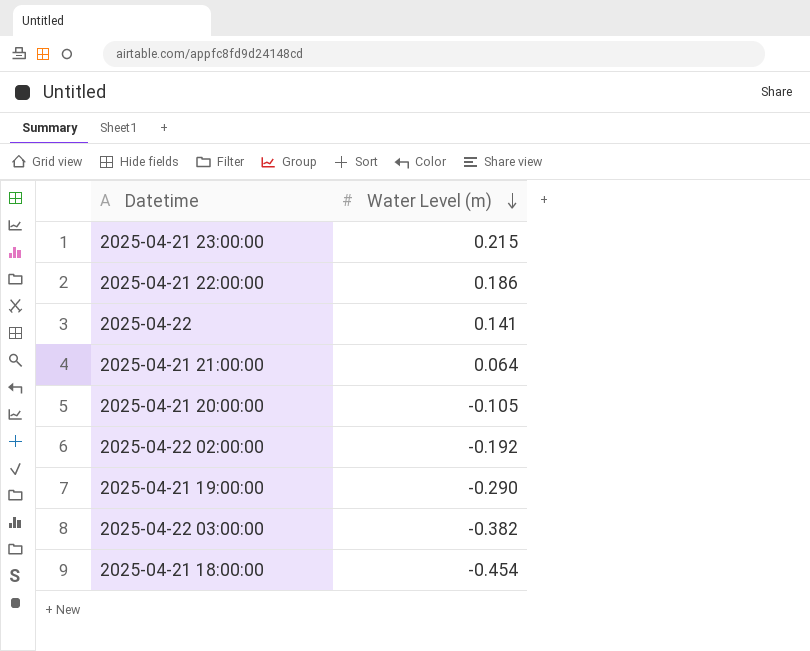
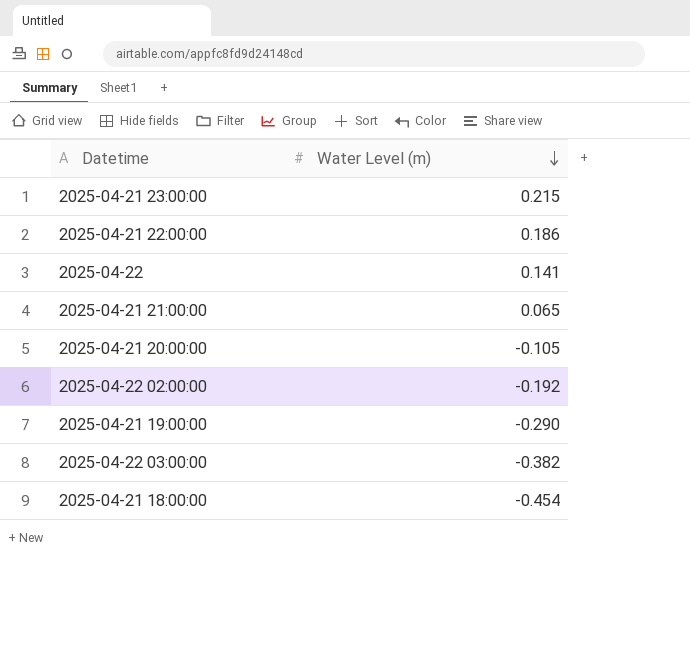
2025-04-21 21:00:00 | Water Level (m): 0.064 -> 0.065

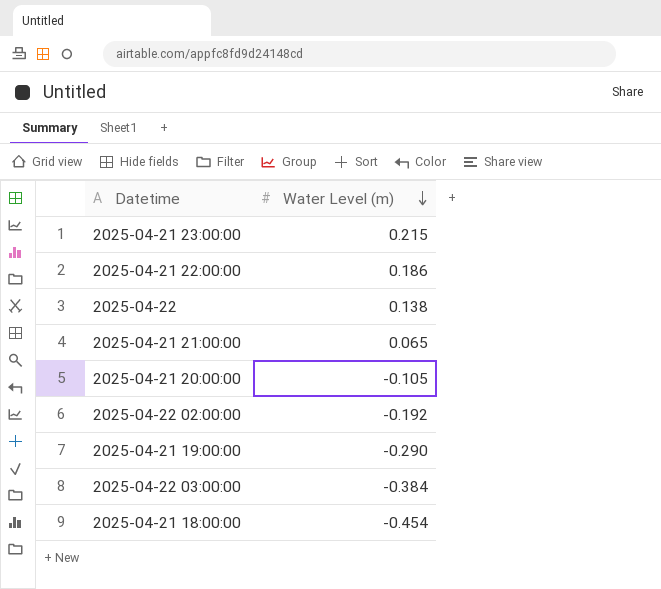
2025-04-22 | Water Level (m): 0.141 -> 0.138
2025-04-22 03:00:00 | Water Level (m): -0.382 -> -0.384

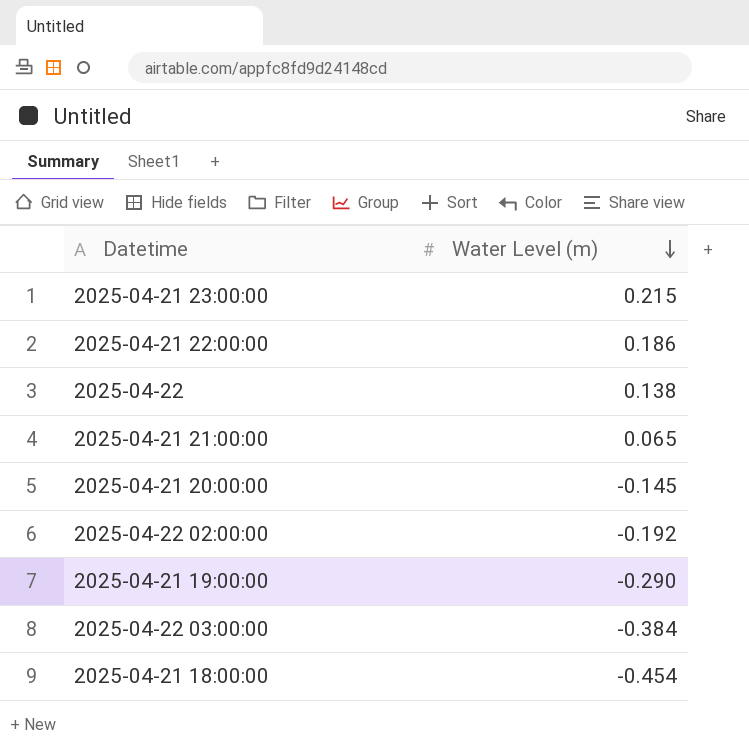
2025-04-21 20:00:00 | Water Level (m): -0.105 -> -0.145

